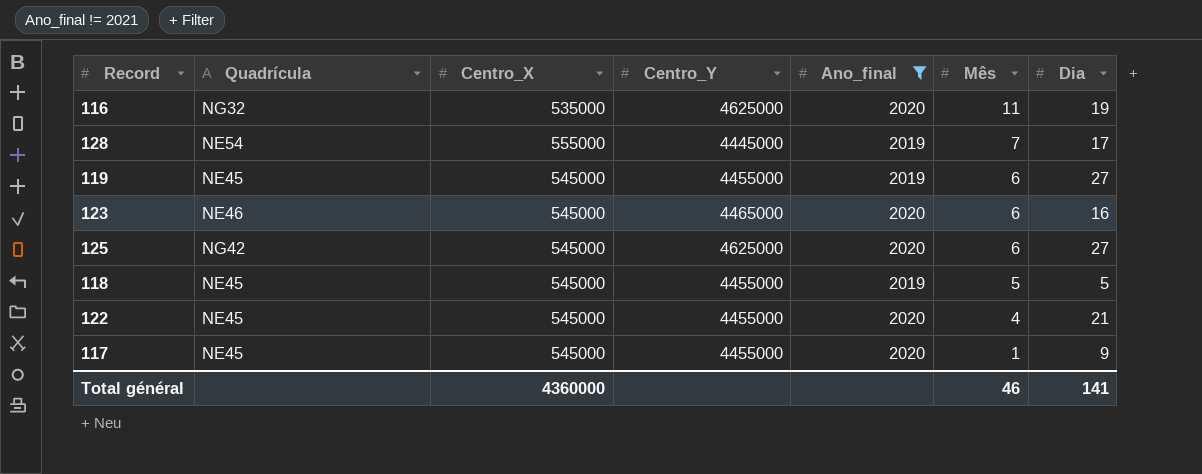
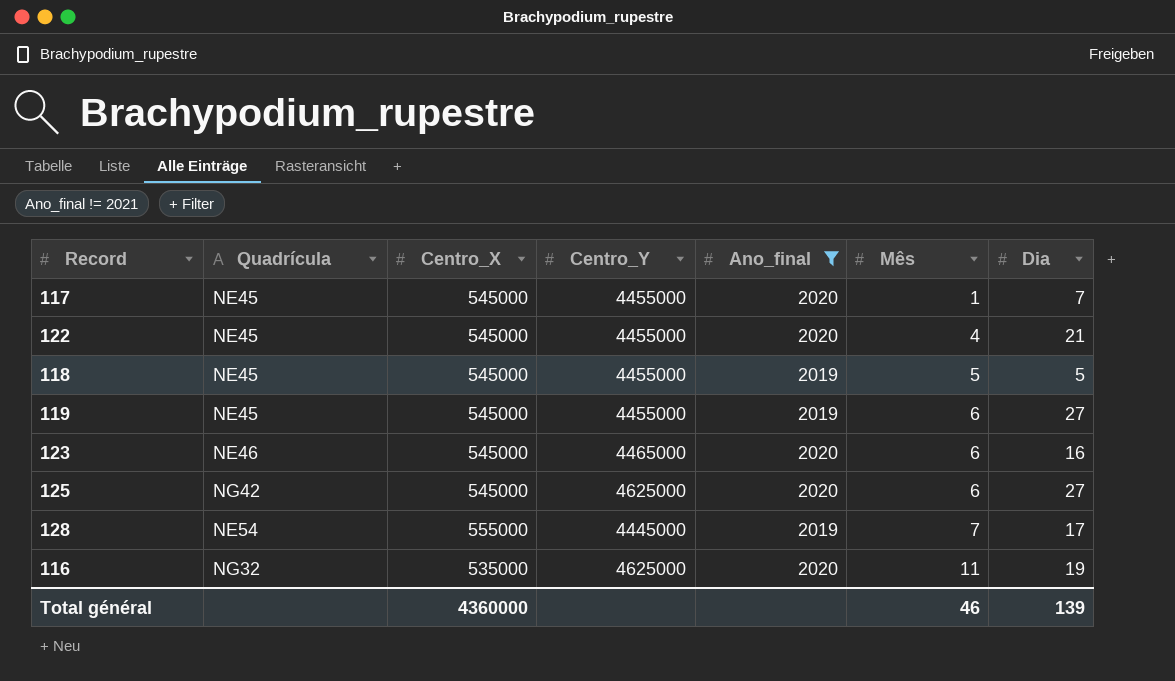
row order: Mês descending -> Mês ascending
117 | Dia: 9 -> 7
Total général | Dia: 141 -> 139

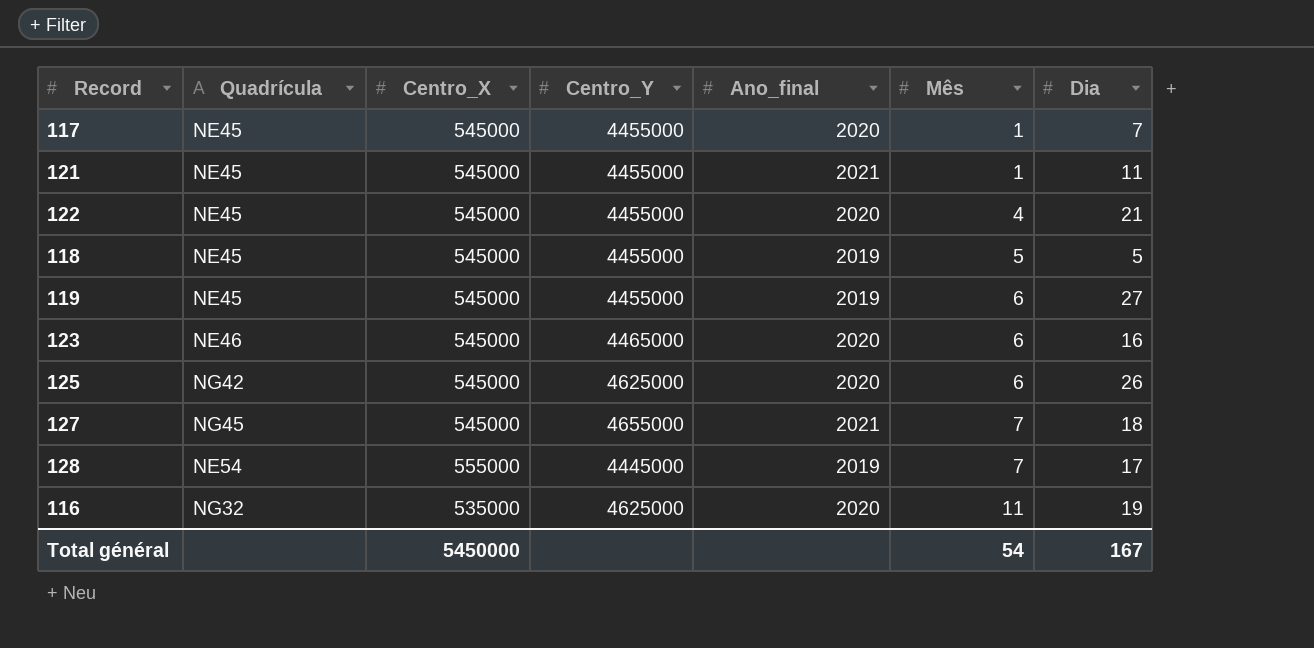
filter: Ano_final != 2021 -> none
125 | Dia: 27 -> 26
Total général | Centro_X: 4360000 -> 5450000
Total général | Mês: 46 -> 54
Total général | Dia: 139 -> 167

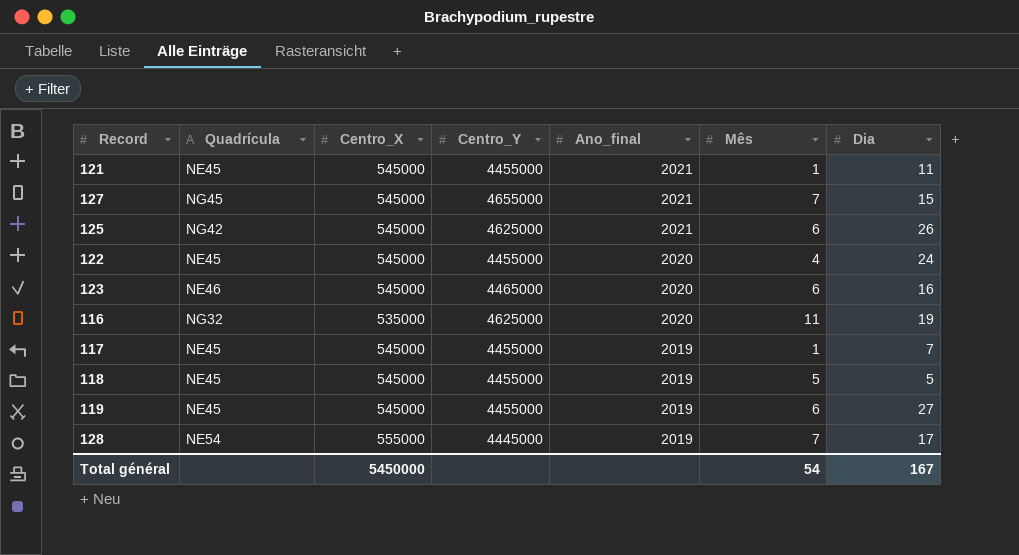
row order: Mês ascending -> Ano_final descending
127 | Dia: 18 -> 15
125 | Ano_final: 2020 -> 2021
122 | Dia: 21 -> 24
117 | Ano_final: 2020 -> 2019

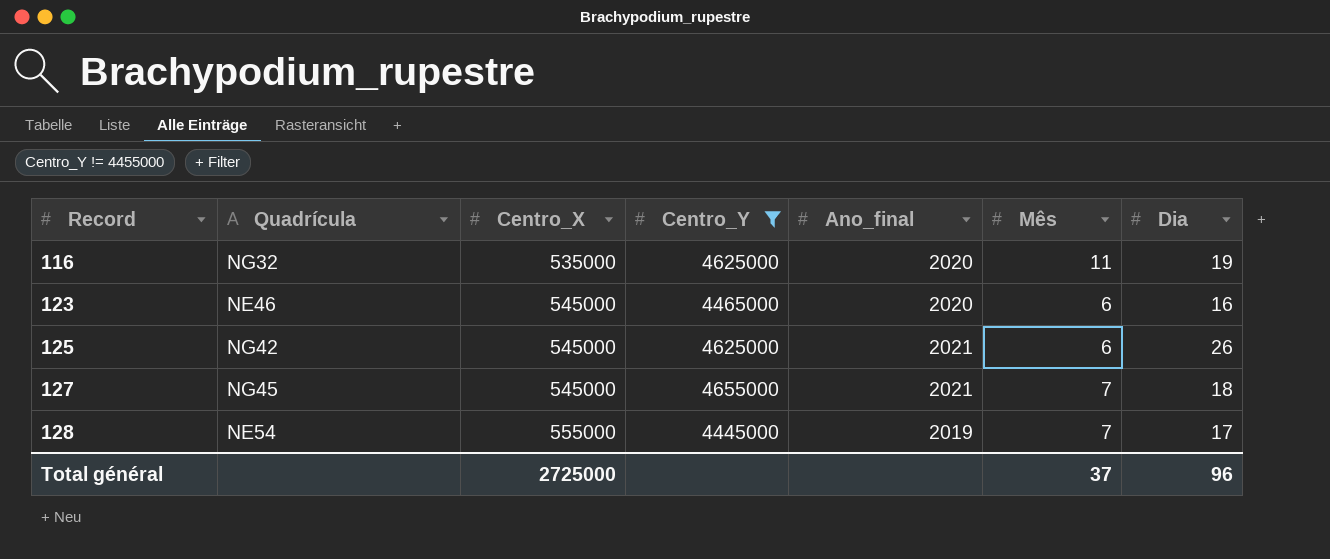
filter: none -> Centro_Y != 4455000
row order: Ano_final descending -> Record ascending
127 | Dia: 15 -> 18
Total général | Centro_X: 5450000 -> 2725000
Total général | Mês: 54 -> 37
Total général | Dia: 167 -> 96

